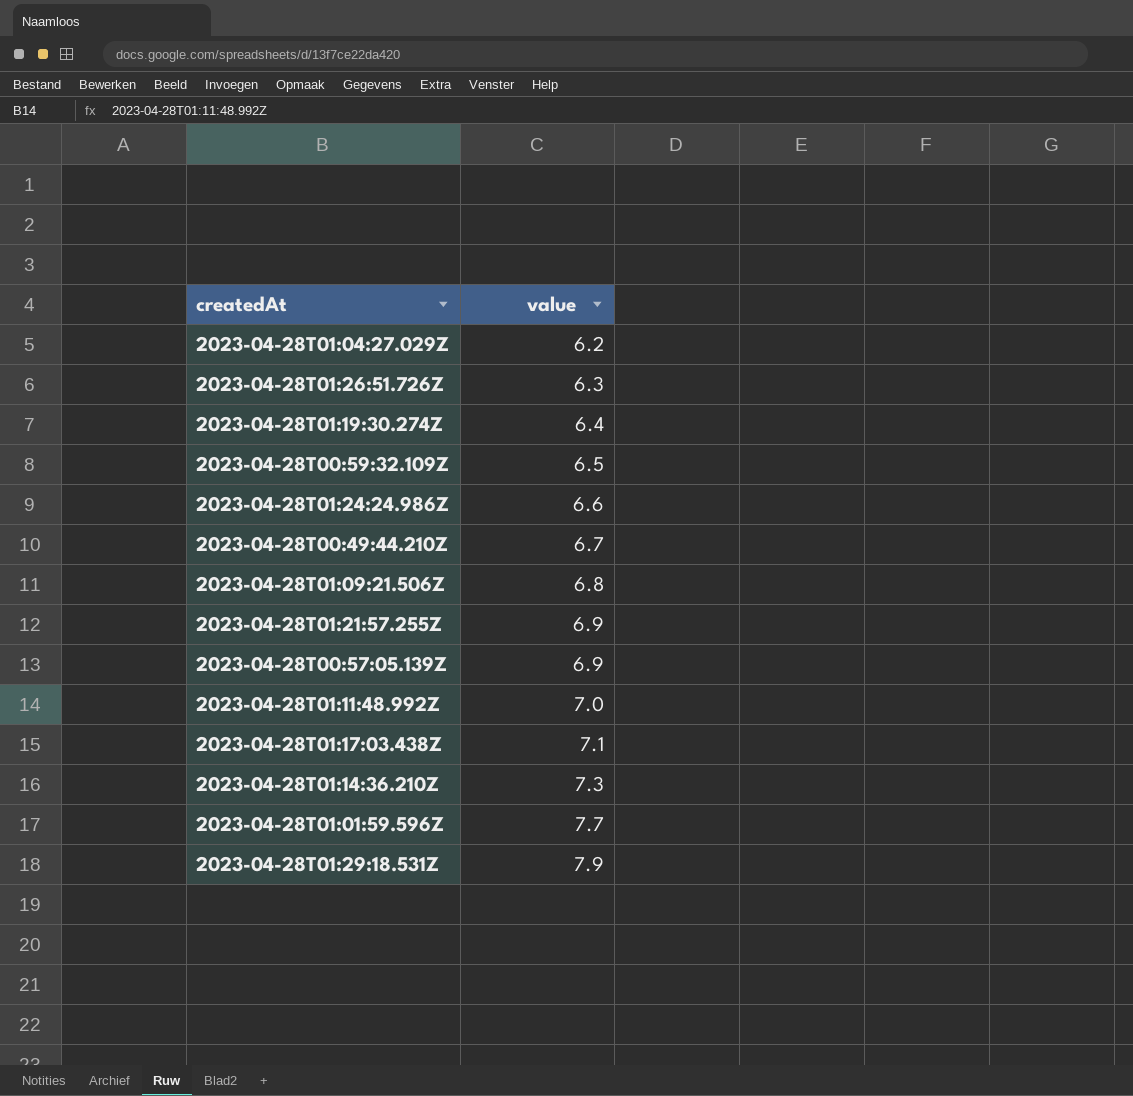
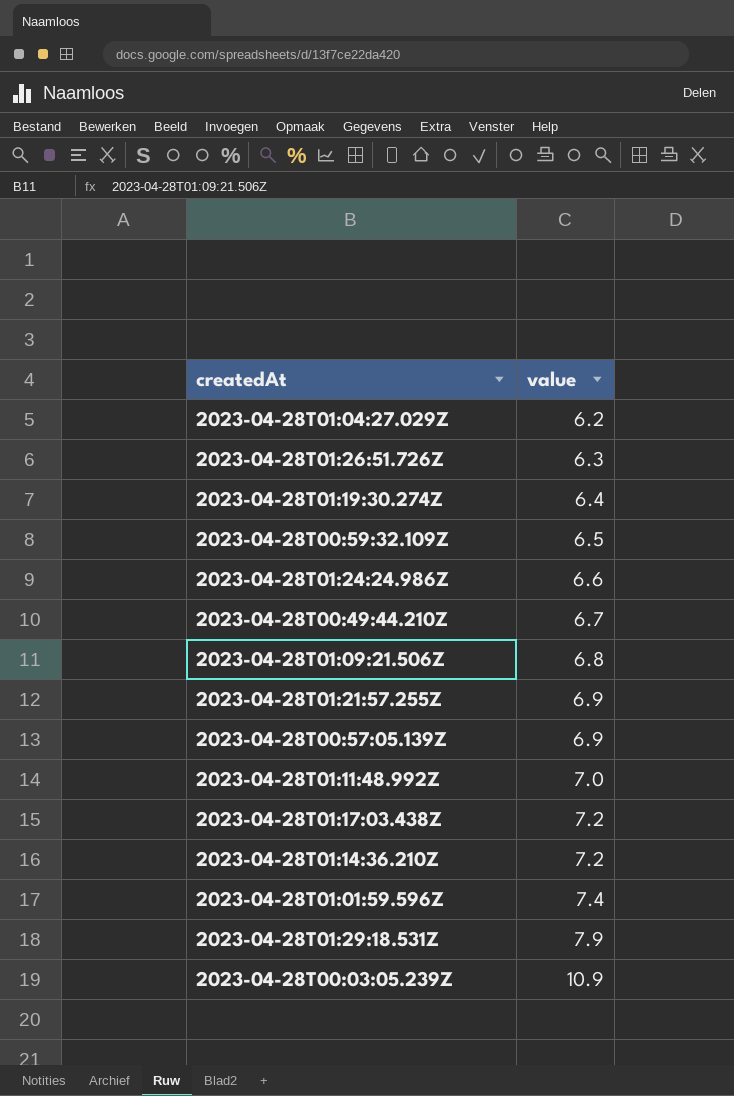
2023-04-28T01:17:03.438Z | value: 7.1 -> 7.2
2023-04-28T01:14:36.210Z | value: 7.3 -> 7.2
2023-04-28T01:01:59.596Z | value: 7.7 -> 7.4
row 2023-04-28T00:03:05.239Z: none -> 10.9

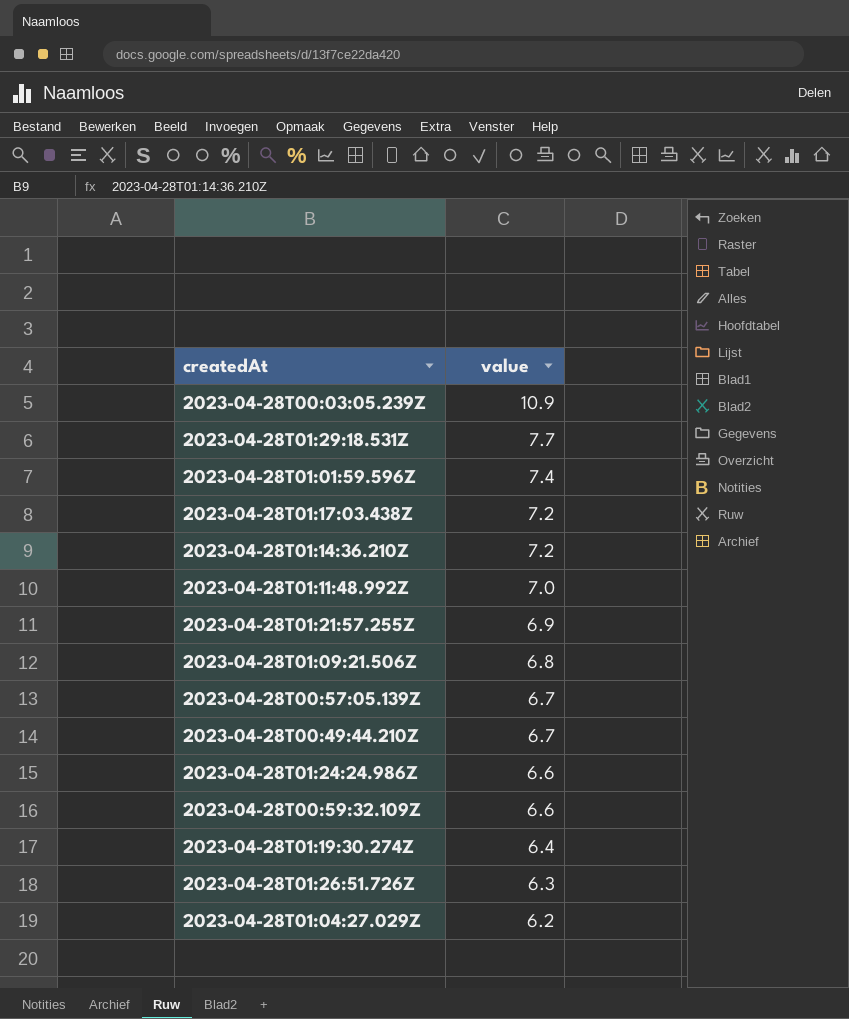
row order: value ascending -> value descending
2023-04-28T01:29:18.531Z | value: 7.9 -> 7.7
2023-04-28T00:57:05.139Z | value: 6.9 -> 6.7
2023-04-28T00:59:32.109Z | value: 6.5 -> 6.6

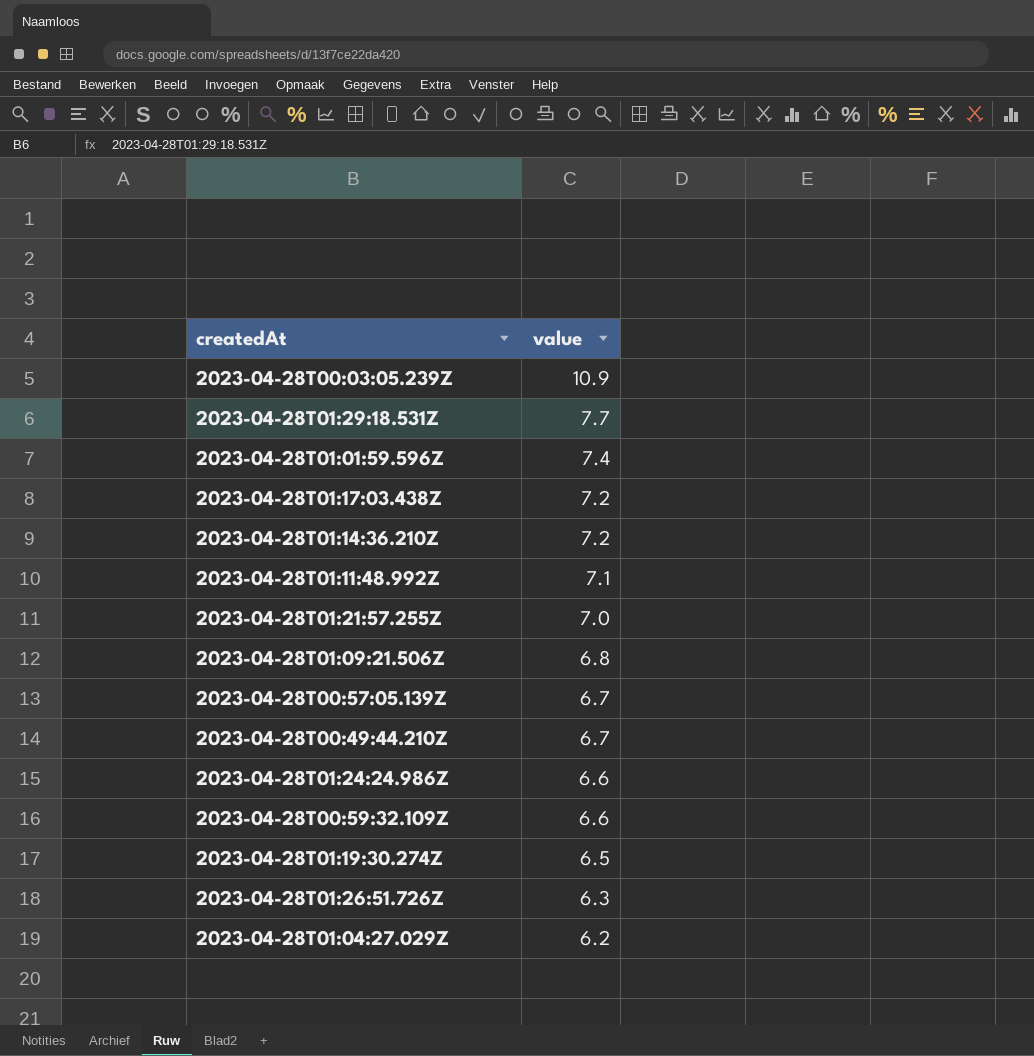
2023-04-28T01:11:48.992Z | value: 7.0 -> 7.1
2023-04-28T01:21:57.255Z | value: 6.9 -> 7.0
2023-04-28T01:19:30.274Z | value: 6.4 -> 6.5

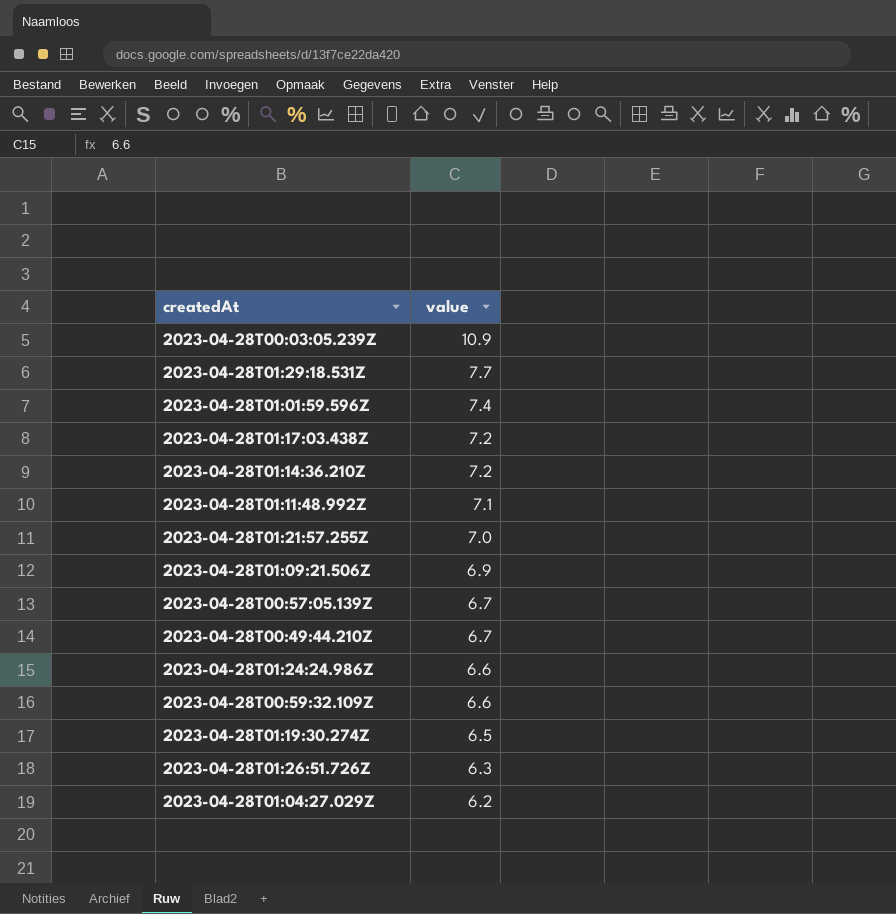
2023-04-28T01:09:21.506Z | value: 6.8 -> 6.9

